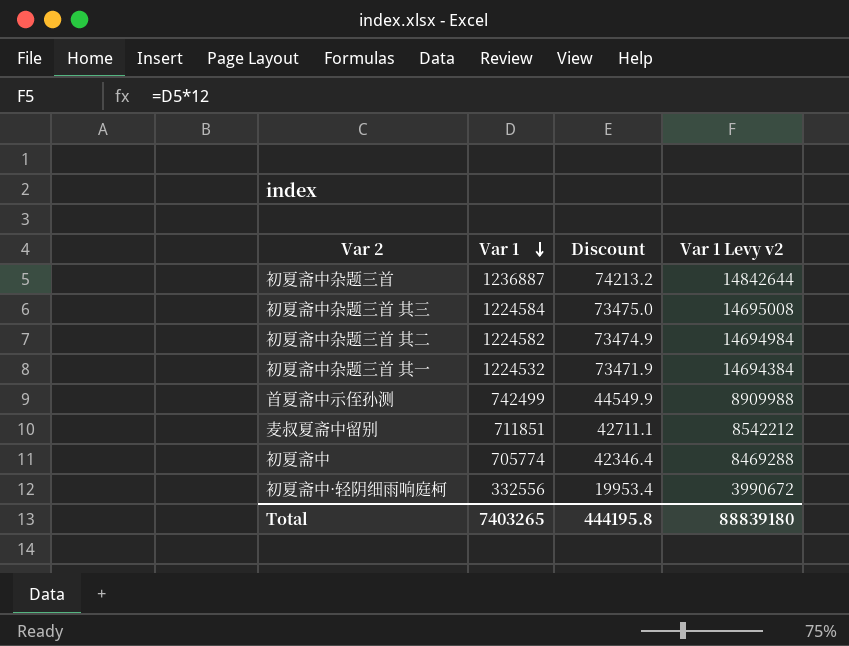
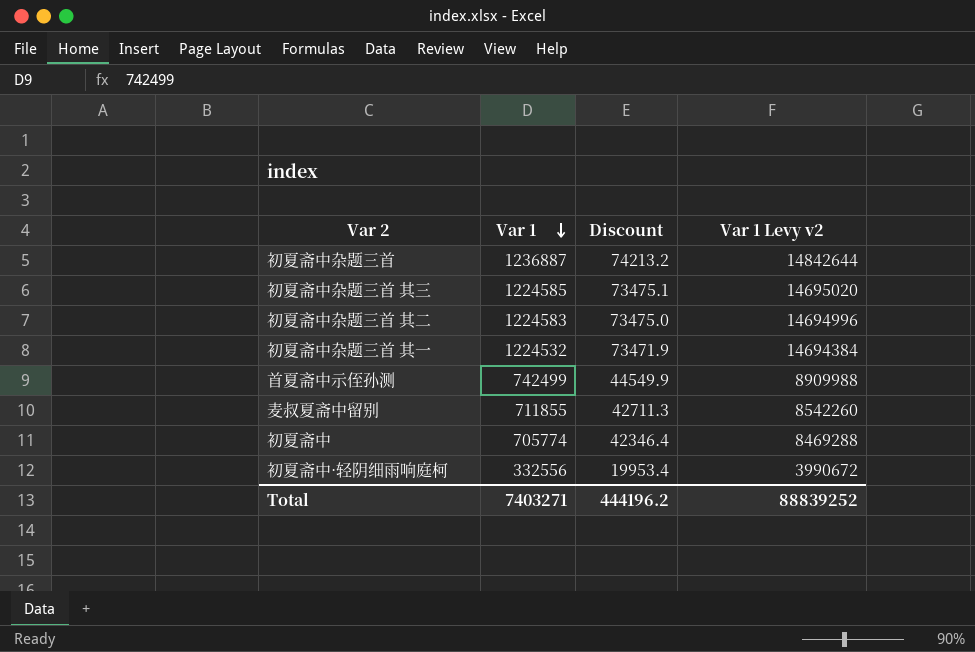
初夏斋中杂题三首 其三 | Var 1: 1224584 -> 1224585
初夏斋中杂题三首 其三 | Discount: 73475.0 -> 73475.1
初夏斋中杂题三首 其三 | Var 1 Levy v2: 14695008 -> 14695020
初夏斋中杂题三首 其二 | Var 1: 1224582 -> 1224583
初夏斋中杂题三首 其二 | Discount: 73474.9 -> 73475.0
初夏斋中杂题三首 其二 | Var 1 Levy v2: 14694984 -> 14694996
麦叔夏斋中留别 | Var 1: 711851 -> 711855
麦叔夏斋中留别 | Discount: 42711.1 -> 42711.3
麦叔夏斋中留别 | Var 1 Levy v2: 8542212 -> 8542260
Total | Var 1: 7403265 -> 7403271
Total | Discount: 444195.8 -> 444196.2
Total | Var 1 Levy v2: 88839180 -> 88839252

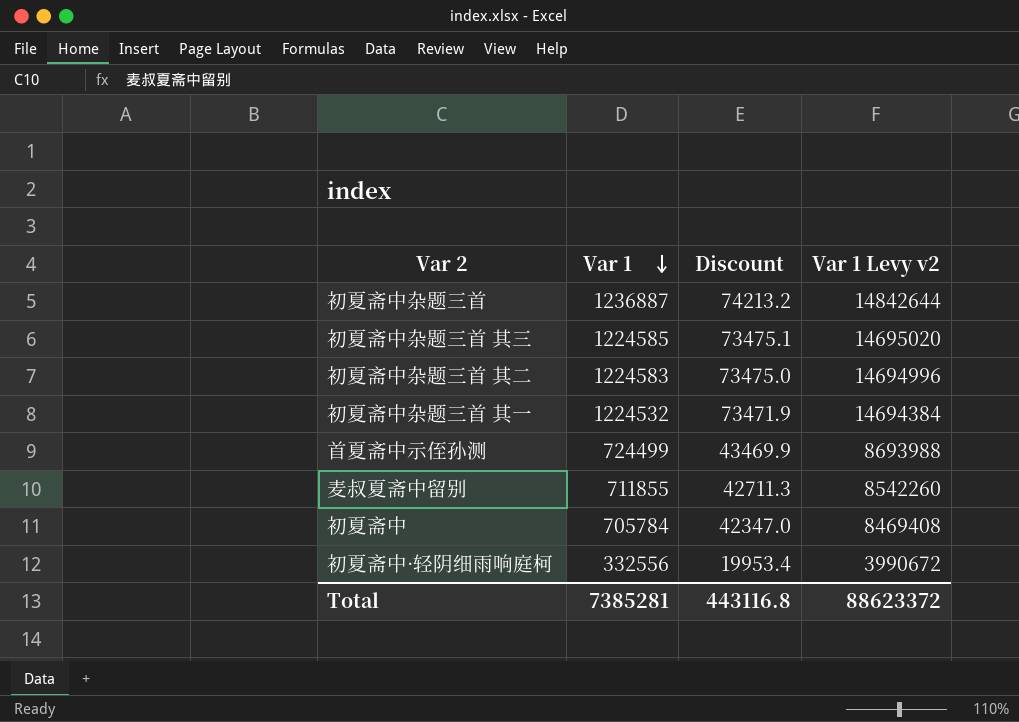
首夏斋中示侄孙测 | Var 1: 742499 -> 724499
首夏斋中示侄孙测 | Discount: 44549.9 -> 43469.9
首夏斋中示侄孙测 | Var 1 Levy v2: 8909988 -> 8693988
初夏斋中 | Var 1: 705774 -> 705784
初夏斋中 | Discount: 42346.4 -> 42347.0
初夏斋中 | Var 1 Levy v2: 8469288 -> 8469408
Total | Var 1: 7403271 -> 7385281
Total | Discount: 444196.2 -> 443116.8
Total | Var 1 Levy v2: 88839252 -> 88623372

